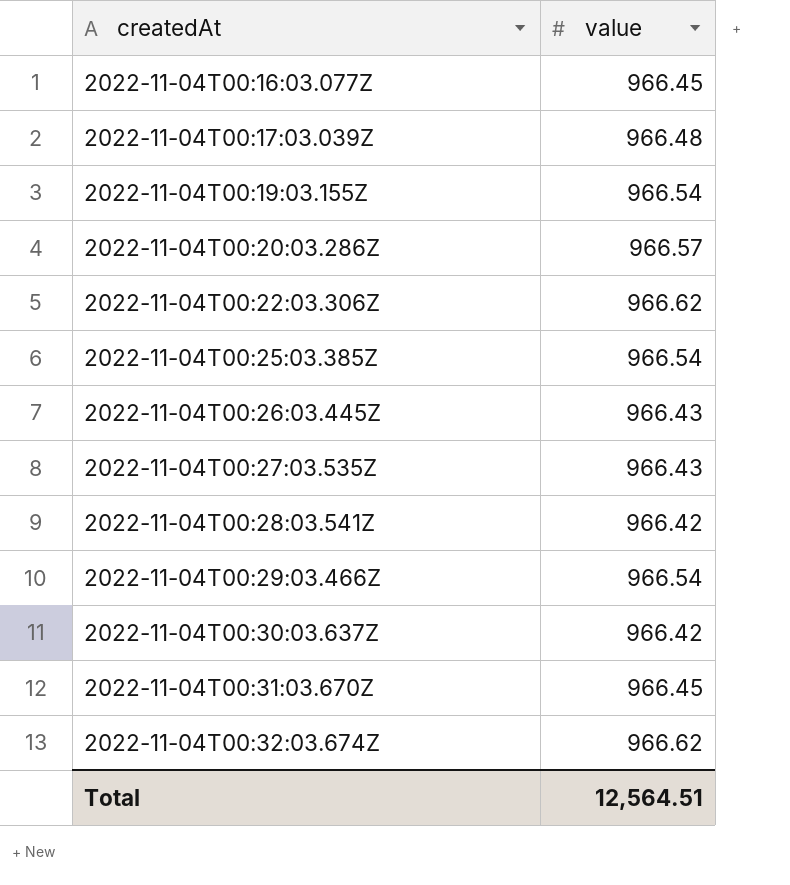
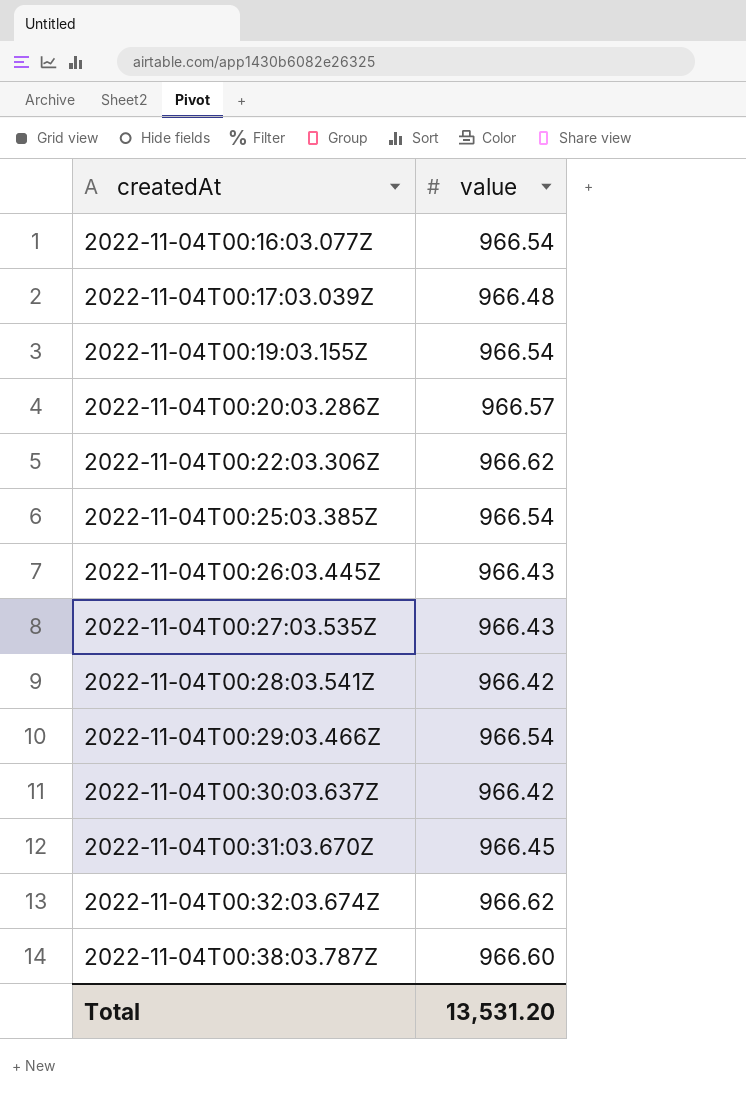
2022-11-04T00:16:03.077Z | value: 966.45 -> 966.54
row 2022-11-04T00:38:03.787Z: none -> 966.60
Total | value: 12,564.51 -> 13,531.20

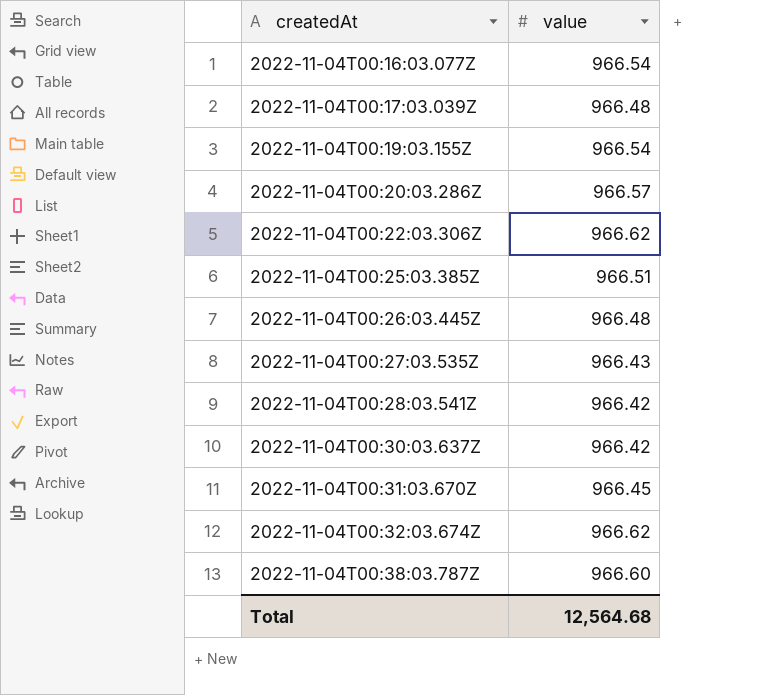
row 2022-11-04T00:29:03.466Z: 966.54 -> none
2022-11-04T00:25:03.385Z | value: 966.54 -> 966.51
2022-11-04T00:26:03.445Z | value: 966.43 -> 966.48
Total | value: 13,531.20 -> 12,564.68

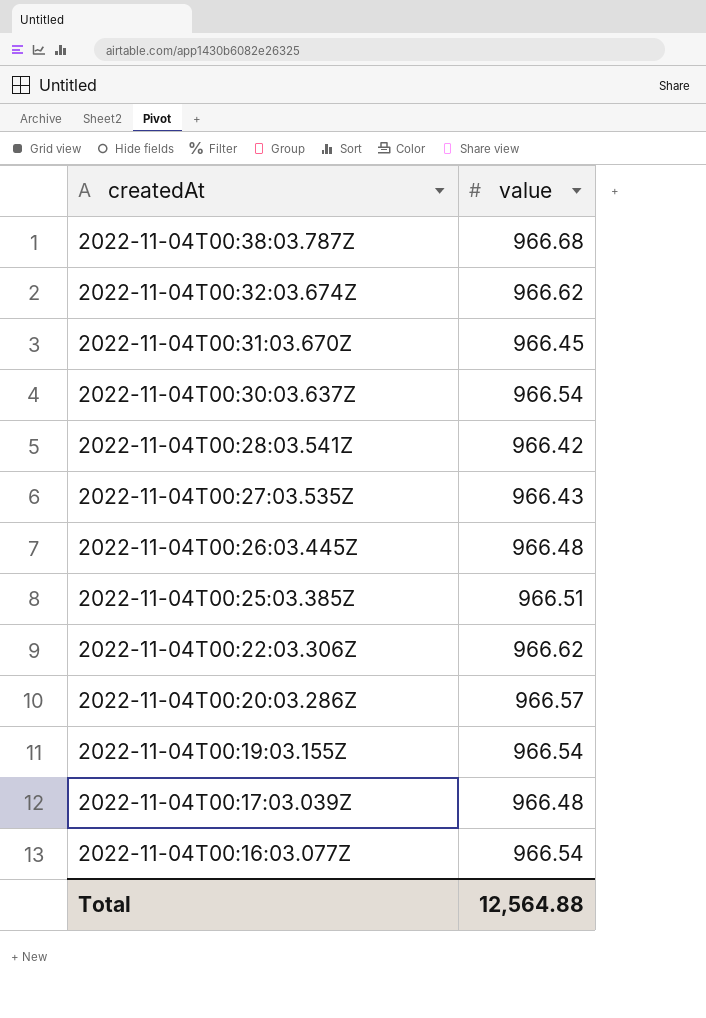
row order: createdAt ascending -> createdAt descending
2022-11-04T00:38:03.787Z | value: 966.60 -> 966.68
2022-11-04T00:30:03.637Z | value: 966.42 -> 966.54
Total | value: 12,564.68 -> 12,564.88

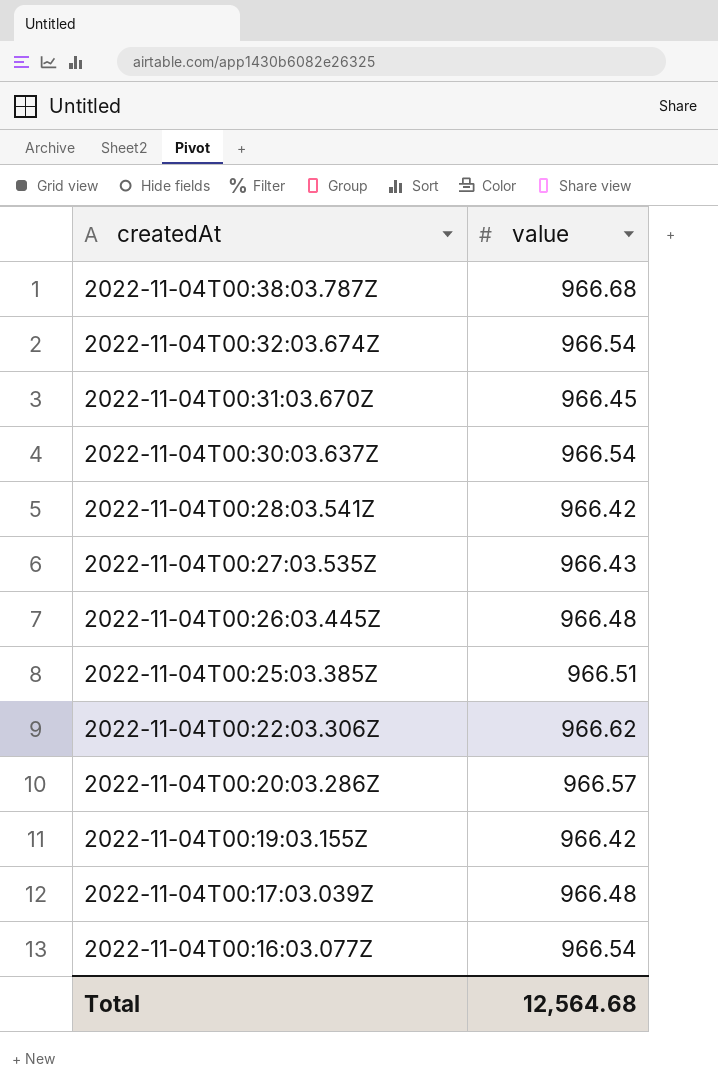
2022-11-04T00:32:03.674Z | value: 966.62 -> 966.54
2022-11-04T00:19:03.155Z | value: 966.54 -> 966.42
Total | value: 12,564.88 -> 12,564.68

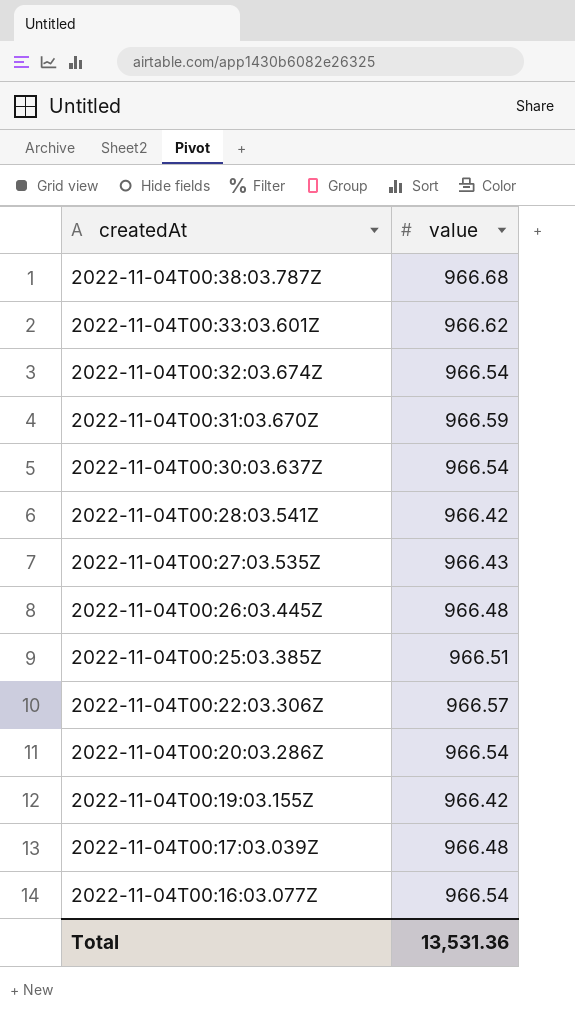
row 2022-11-04T00:33:03.601Z: none -> 966.62
2022-11-04T00:31:03.670Z | value: 966.45 -> 966.59
2022-11-04T00:22:03.306Z | value: 966.62 -> 966.57
2022-11-04T00:20:03.286Z | value: 966.57 -> 966.54
Total | value: 12,564.68 -> 13,531.36

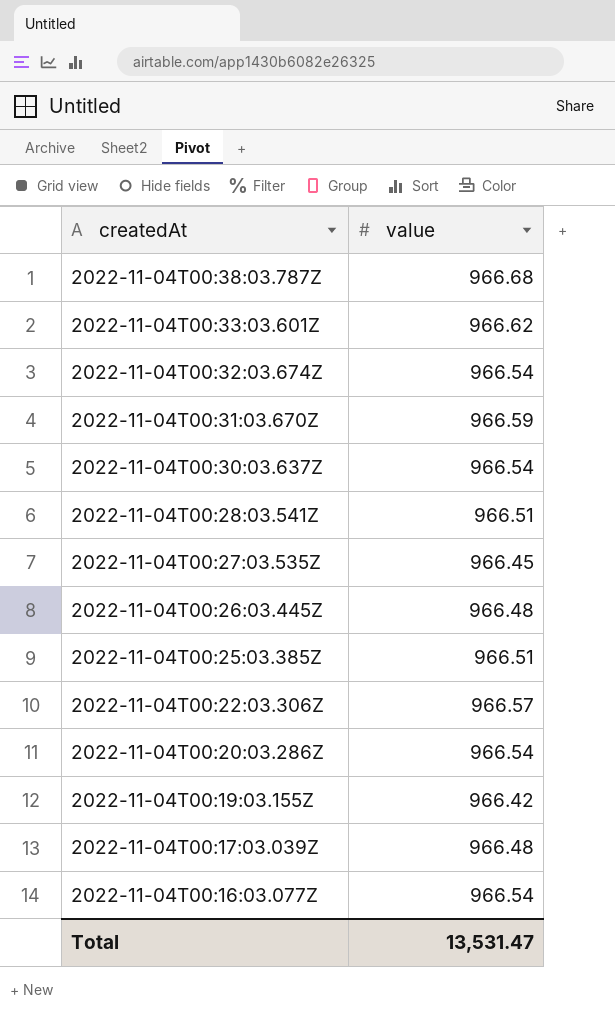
2022-11-04T00:28:03.541Z | value: 966.42 -> 966.51
2022-11-04T00:27:03.535Z | value: 966.43 -> 966.45
Total | value: 13,531.36 -> 13,531.47

